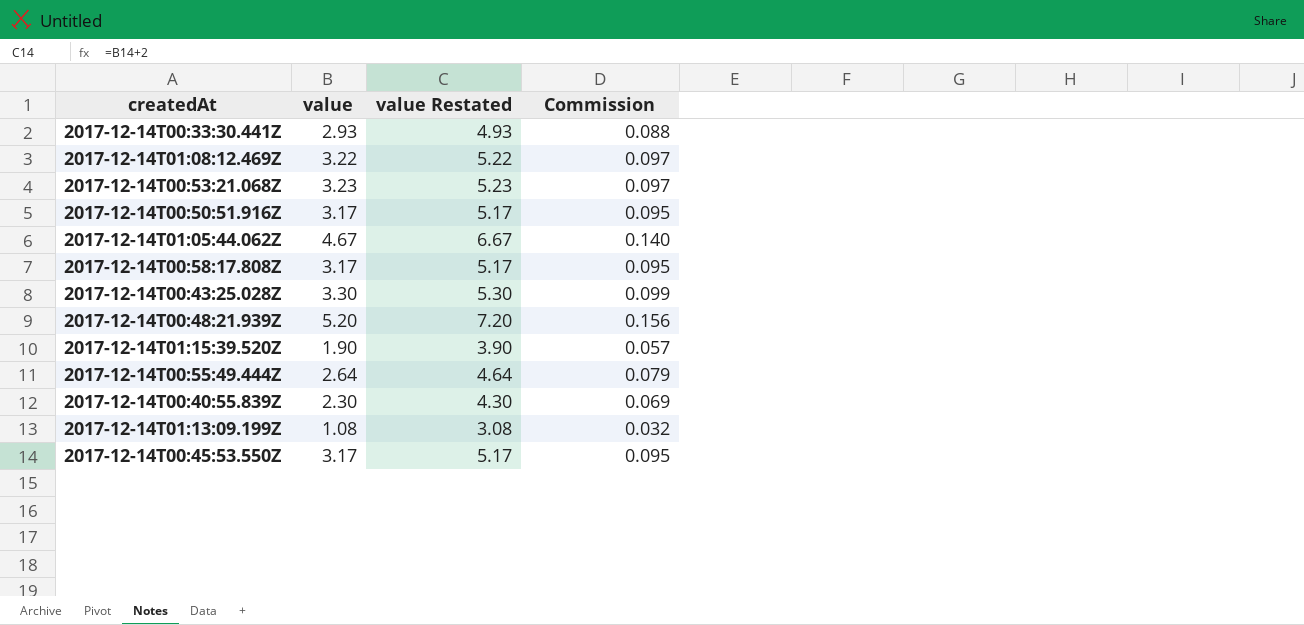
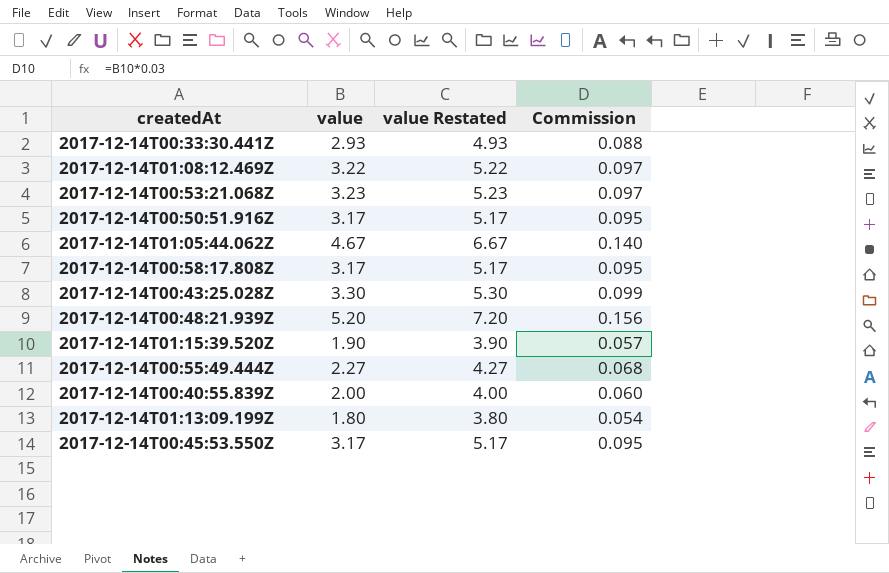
2017-12-14T00:55:49.444Z | value: 2.64 -> 2.27
2017-12-14T00:55:49.444Z | value Restated: 4.64 -> 4.27
2017-12-14T00:55:49.444Z | Commission: 0.079 -> 0.068
2017-12-14T00:40:55.839Z | value: 2.30 -> 2.00
2017-12-14T00:40:55.839Z | value Restated: 4.30 -> 4.00
2017-12-14T00:40:55.839Z | Commission: 0.069 -> 0.060
2017-12-14T01:13:09.199Z | value: 1.08 -> 1.80
2017-12-14T01:13:09.199Z | value Restated: 3.08 -> 3.80
2017-12-14T01:13:09.199Z | Commission: 0.032 -> 0.054

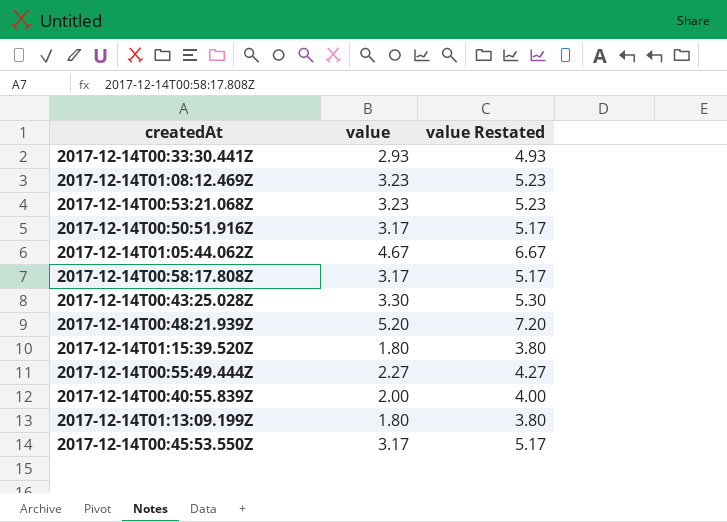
column Commission | formula: [value] * 0.03 -> none
2017-12-14T01:08:12.469Z | value: 3.22 -> 3.23
2017-12-14T01:08:12.469Z | value Restated: 5.22 -> 5.23
2017-12-14T01:15:39.520Z | value: 1.90 -> 1.80
2017-12-14T01:15:39.520Z | value Restated: 3.90 -> 3.80

